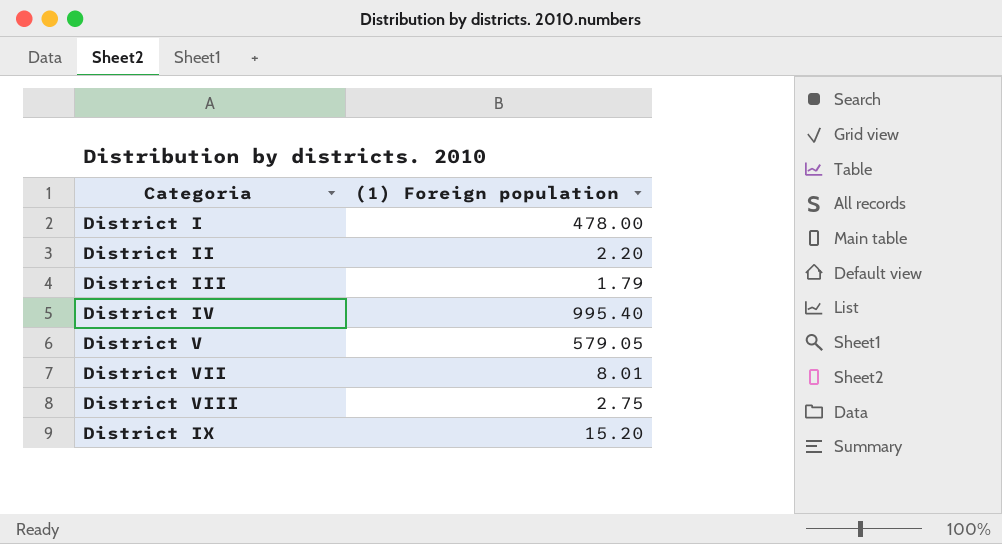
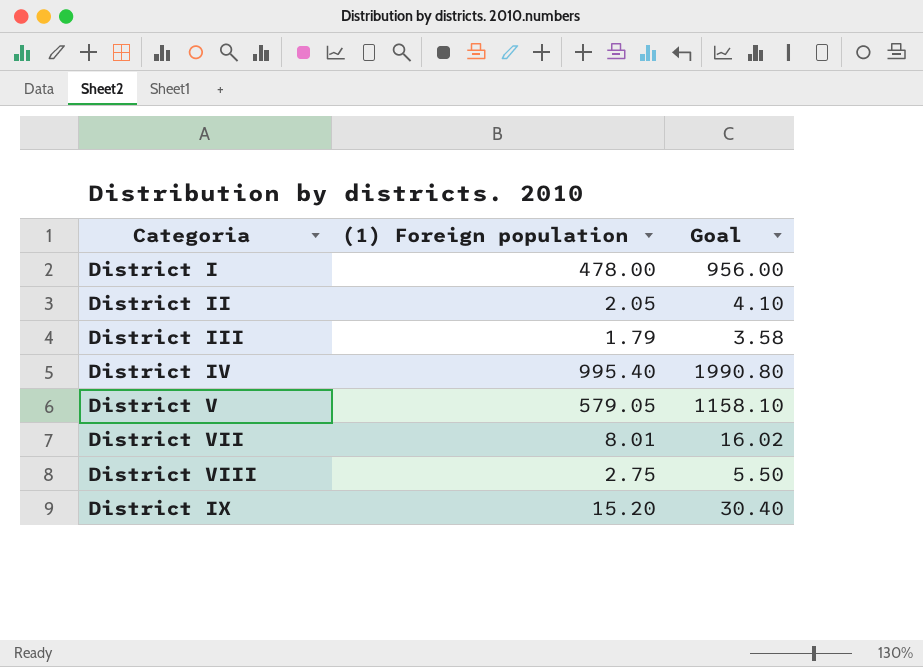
column Goal | formula: none -> [(1) Foreign population] * 2
District II | (1) Foreign population: 2.20 -> 2.05

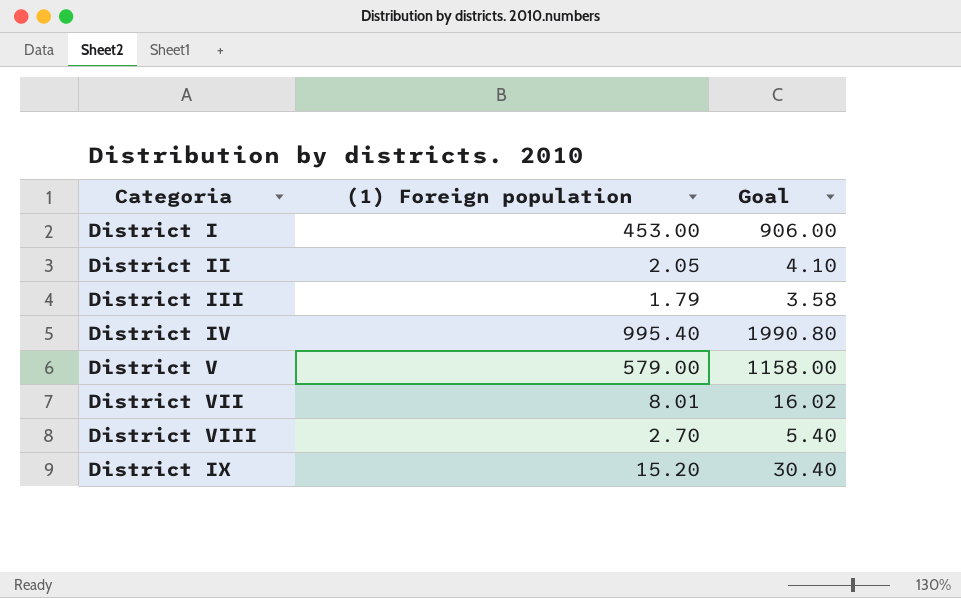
District I | (1) Foreign population: 478.00 -> 453.00
District I | Goal: 956.00 -> 906.00
District V | (1) Foreign population: 579.05 -> 579.00
District V | Goal: 1158.10 -> 1158.00
District VIII | (1) Foreign population: 2.75 -> 2.70
District VIII | Goal: 5.50 -> 5.40

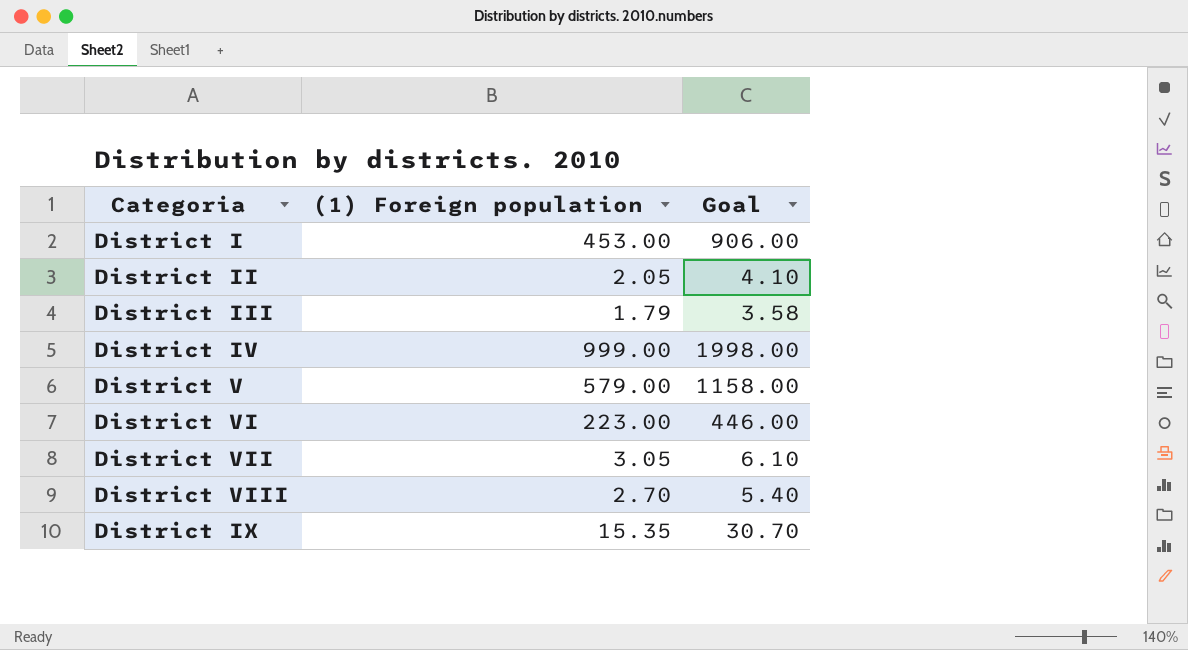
District IV | (1) Foreign population: 995.40 -> 999.00
District IV | Goal: 1990.80 -> 1998.00
row District VI: none -> 223.00 | 446.00
District VII | (1) Foreign population: 8.01 -> 3.05
District VII | Goal: 16.02 -> 6.10
District IX | (1) Foreign population: 15.20 -> 15.35
District IX | Goal: 30.40 -> 30.70

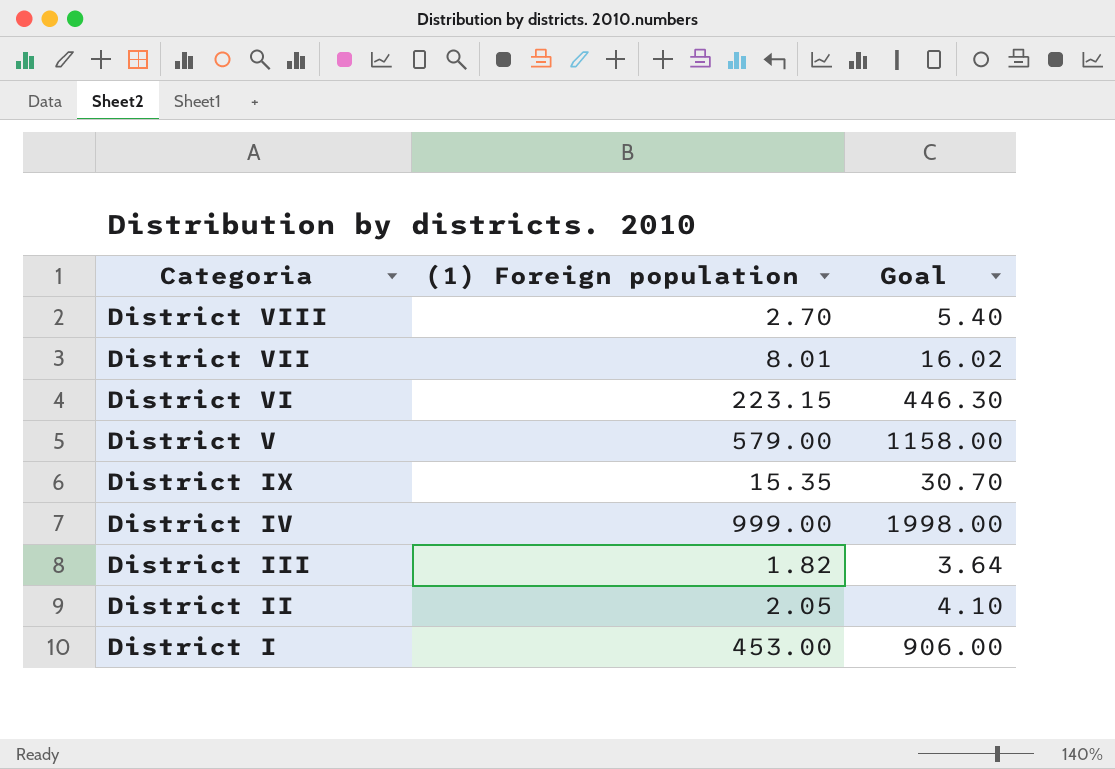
row order: none -> Categoria descending
District VII | (1) Foreign population: 3.05 -> 8.01
District VII | Goal: 6.10 -> 16.02
District VI | (1) Foreign population: 223.00 -> 223.15
District VI | Goal: 446.00 -> 446.30
District III | (1) Foreign population: 1.79 -> 1.82
District III | Goal: 3.58 -> 3.64

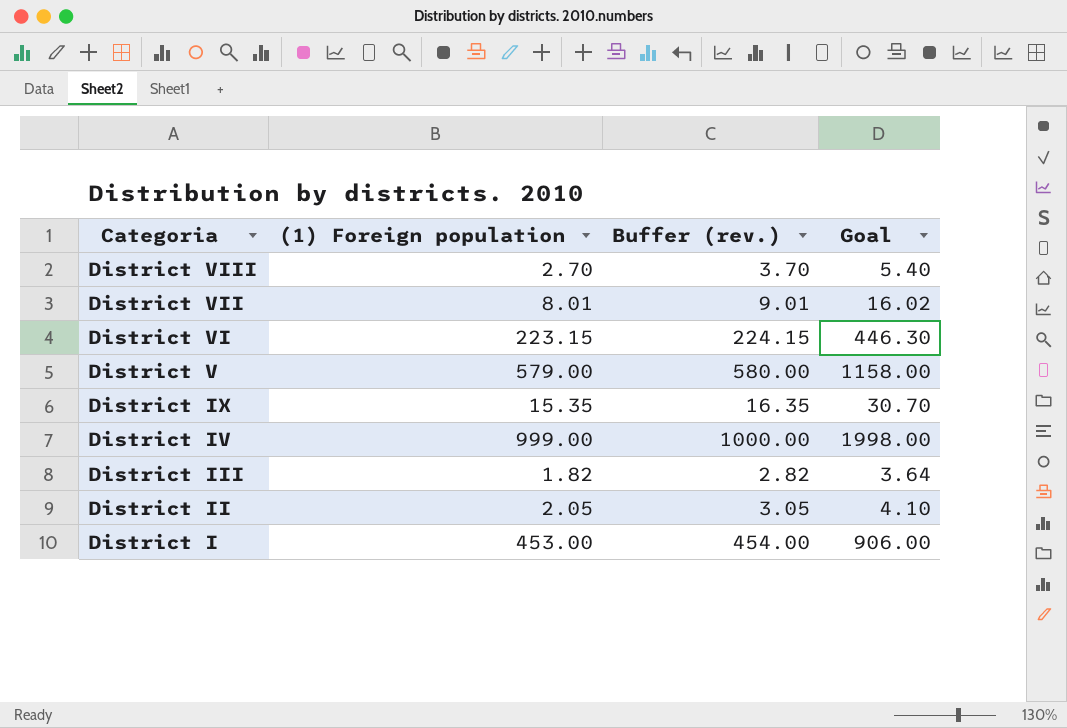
column Buffer (rev.) | formula: none -> [(1) Foreign population] + 1

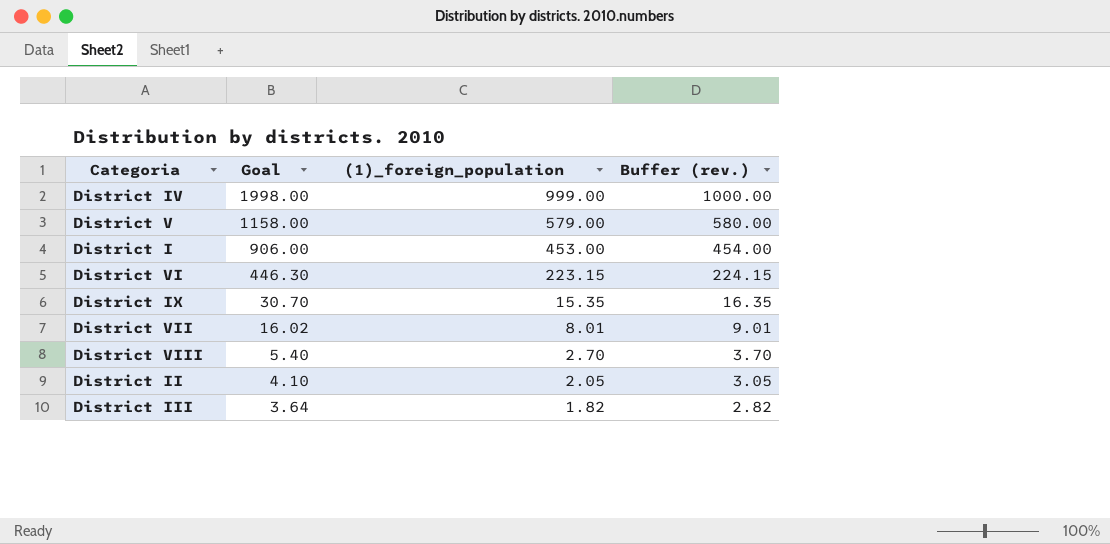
row order: Categoria descending -> Goal descending
column Goal | position: 4 -> 2
column name: (1) Foreign population -> (1)_foreign_population

